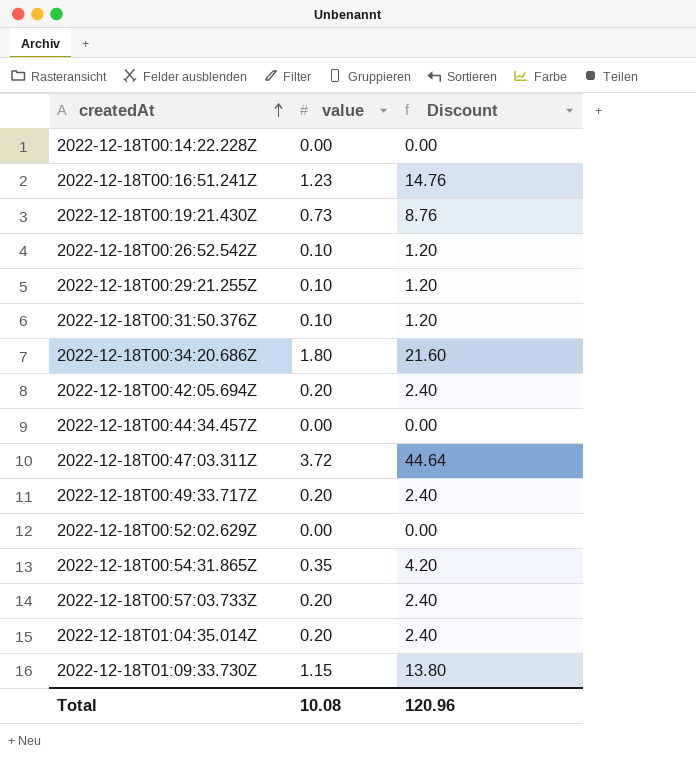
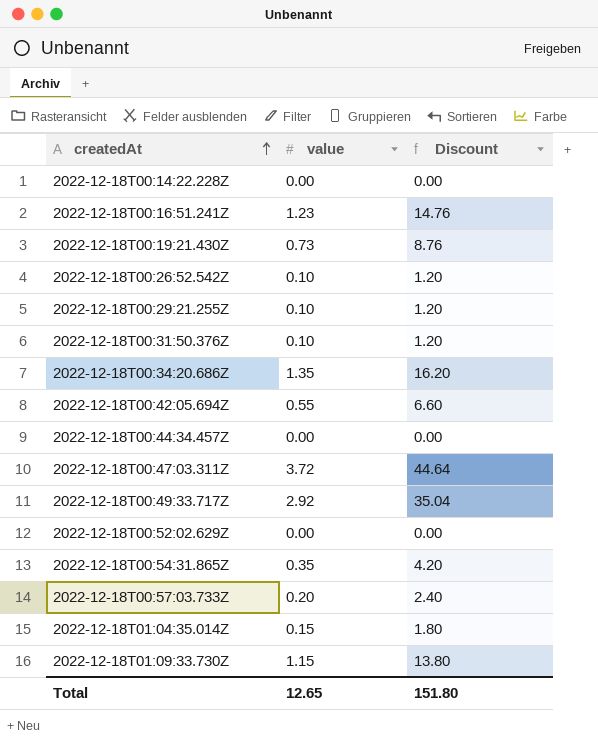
2022-12-18T00:34:20.686Z | value: 1.80 -> 1.35
2022-12-18T00:34:20.686Z | Discount: 21.60 -> 16.20
2022-12-18T00:42:05.694Z | value: 0.20 -> 0.55
2022-12-18T00:42:05.694Z | Discount: 2.40 -> 6.60
2022-12-18T00:49:33.717Z | value: 0.20 -> 2.92
2022-12-18T00:49:33.717Z | Discount: 2.40 -> 35.04
2022-12-18T01:04:35.014Z | value: 0.20 -> 0.15
2022-12-18T01:04:35.014Z | Discount: 2.40 -> 1.80
Total | value: 10.08 -> 12.65
Total | Discount: 120.96 -> 151.80

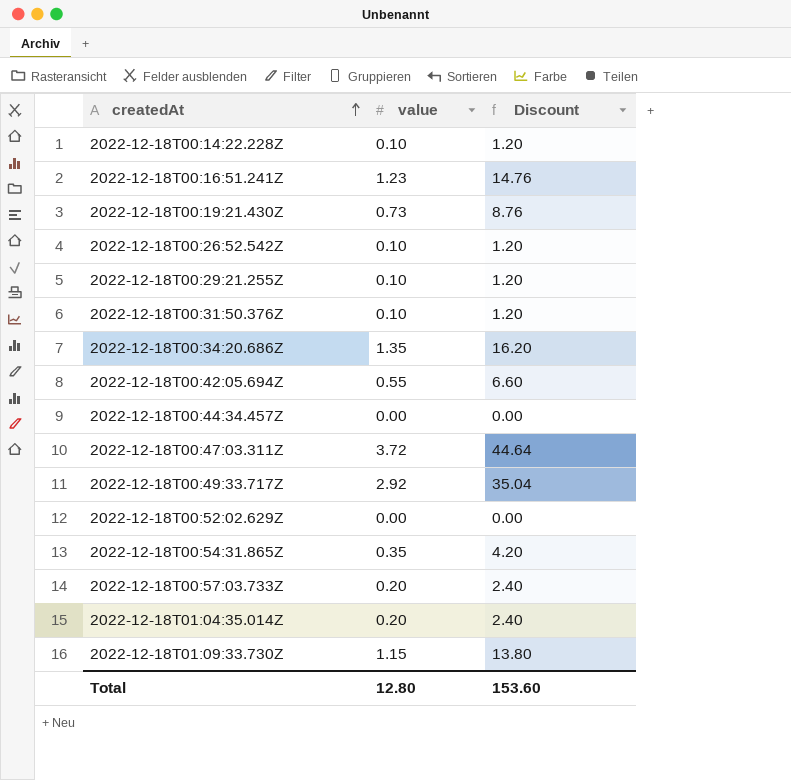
2022-12-18T00:14:22.228Z | value: 0.00 -> 0.10
2022-12-18T00:14:22.228Z | Discount: 0.00 -> 1.20
2022-12-18T01:04:35.014Z | value: 0.15 -> 0.20
2022-12-18T01:04:35.014Z | Discount: 1.80 -> 2.40
Total | value: 12.65 -> 12.80
Total | Discount: 151.80 -> 153.60

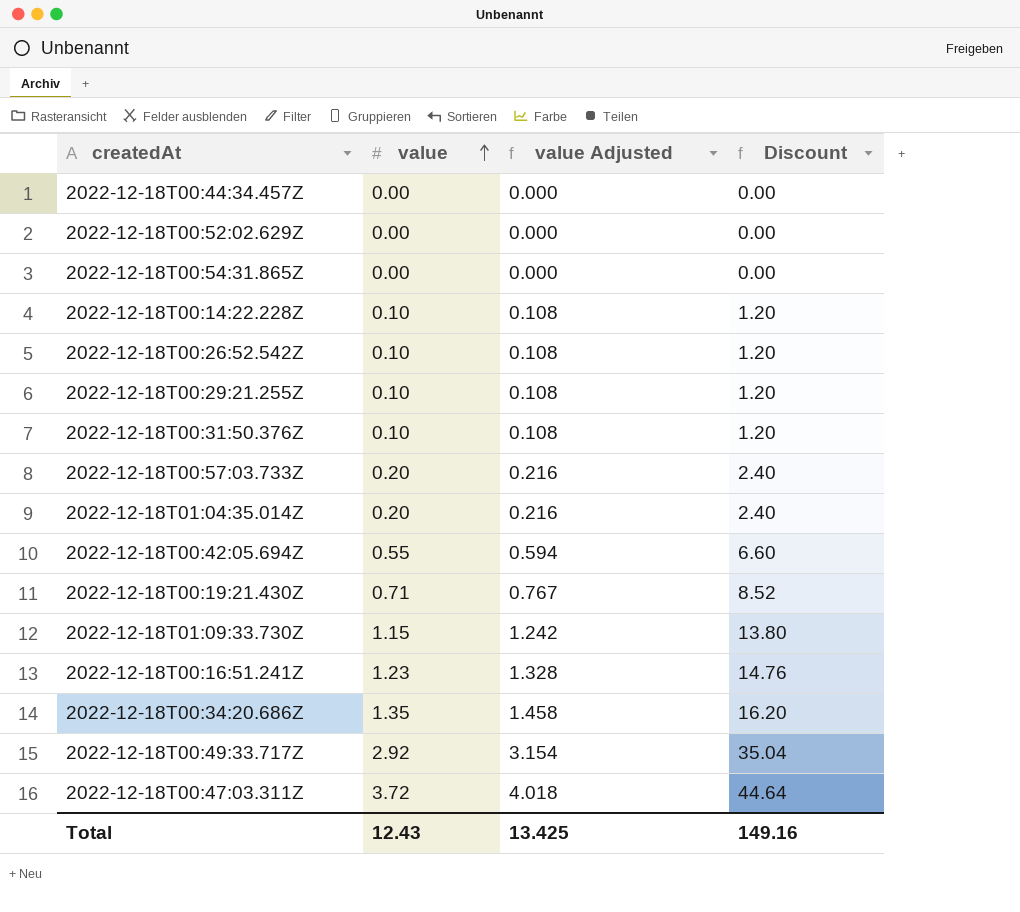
row order: createdAt ascending -> value ascending
column value Adjusted | formula: none -> [value] * 1.08
2022-12-18T00:54:31.865Z | value: 0.35 -> 0.00
2022-12-18T00:54:31.865Z | Discount: 4.20 -> 0.00
2022-12-18T00:19:21.430Z | value: 0.73 -> 0.71
2022-12-18T00:19:21.430Z | Discount: 8.76 -> 8.52
Total | value: 12.80 -> 12.43
Total | Discount: 153.60 -> 149.16

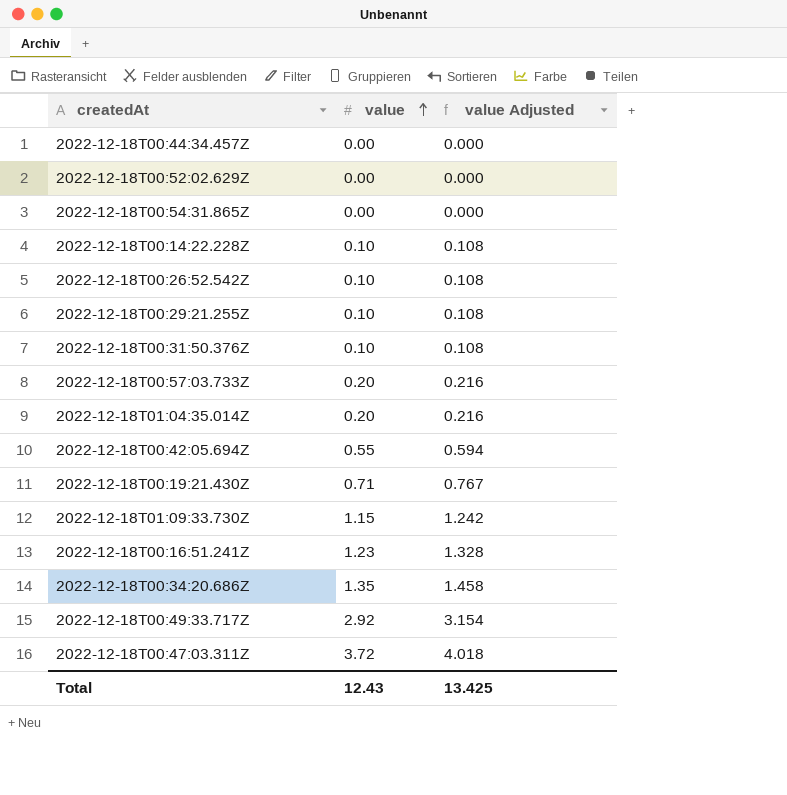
column Discount | formula: [value] * 12 -> none

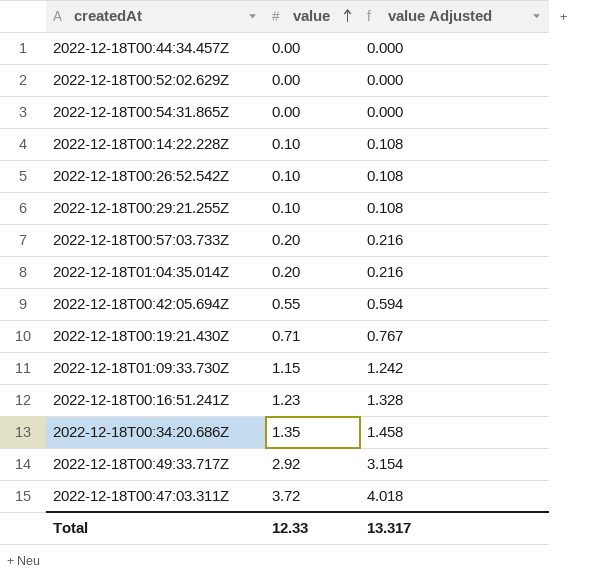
row 2022-12-18T00:31:50.376Z: 0.10 | 0.108 -> none
Total | value: 12.43 -> 12.33
Total | value Adjusted: 13.425 -> 13.317

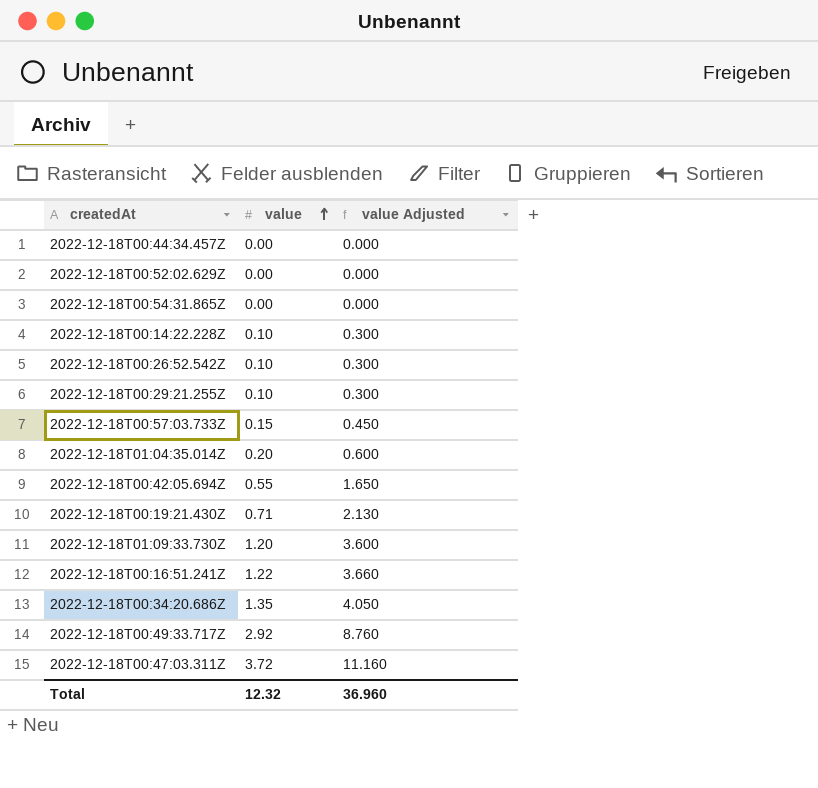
column value Adjusted | formula: [value] * 1.08 -> [value] * 3
2022-12-18T00:57:03.733Z | value: 0.20 -> 0.15
2022-12-18T01:09:33.730Z | value: 1.15 -> 1.20
2022-12-18T00:16:51.241Z | value: 1.23 -> 1.22
Total | value: 12.33 -> 12.32
Total | value Adjusted: 13.317 -> 36.960

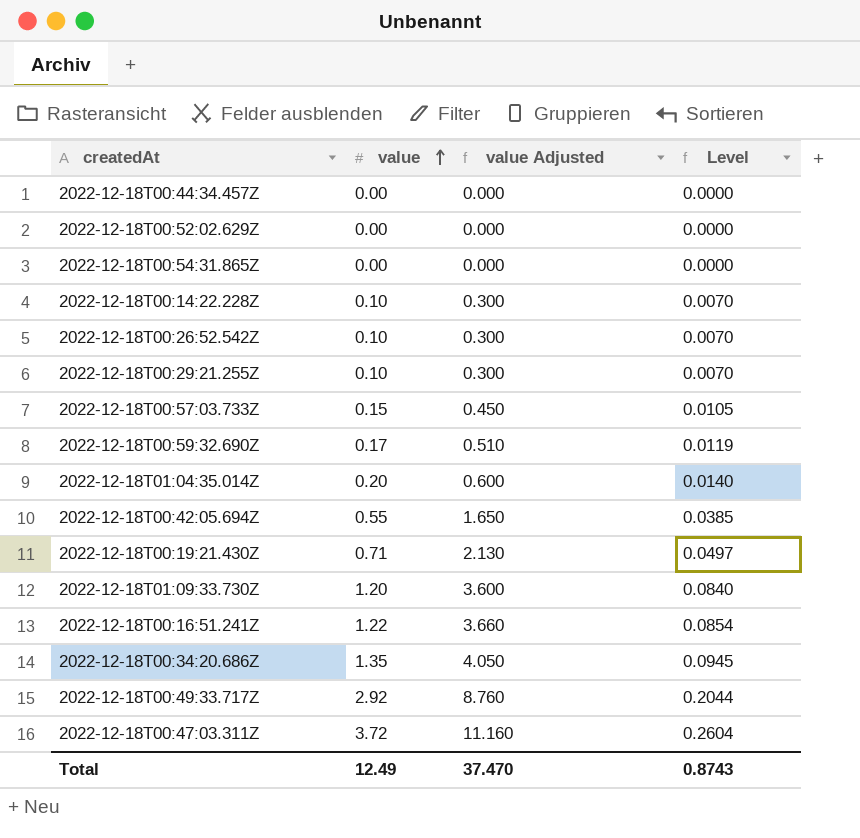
column Level | formula: none -> [value] * 0.07
row 2022-12-18T00:59:32.690Z: none -> 0.17 | 0.510 | 0.0119
Total | value: 12.32 -> 12.49
Total | value Adjusted: 36.960 -> 37.470

